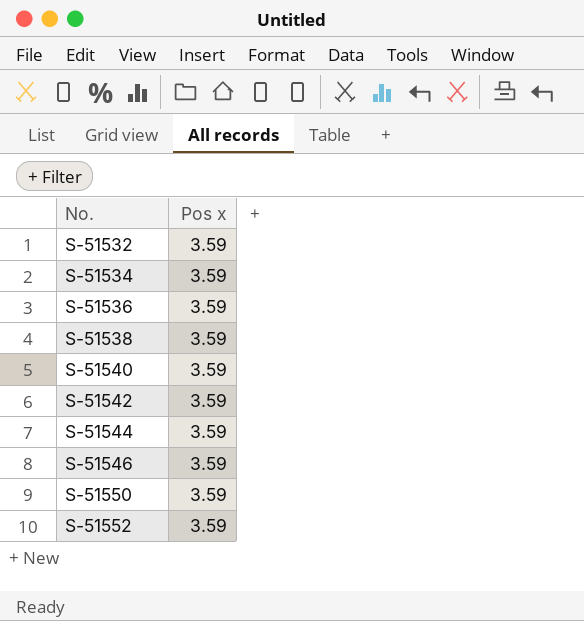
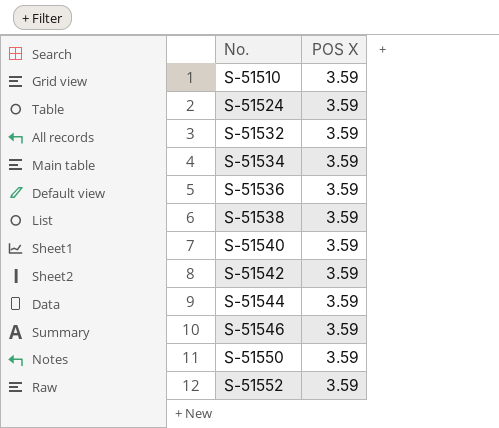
column name: Pos x -> POS X
row S-51510: none -> 3.59
row S-51524: none -> 3.59

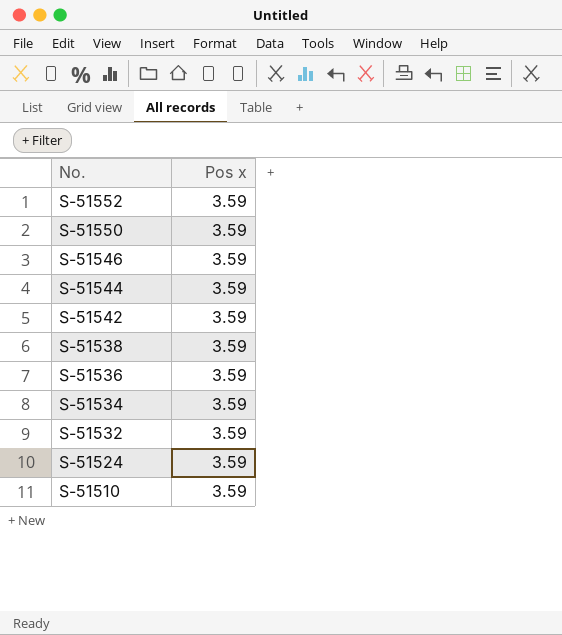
row order: No. ascending -> No. descending
column name: POS X -> Pos x
row S-51540: 3.59 -> none

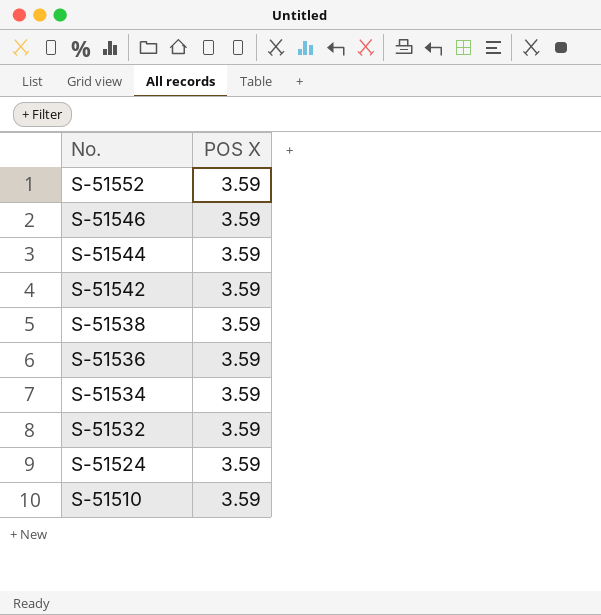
column name: Pos x -> POS X
row S-51550: 3.59 -> none

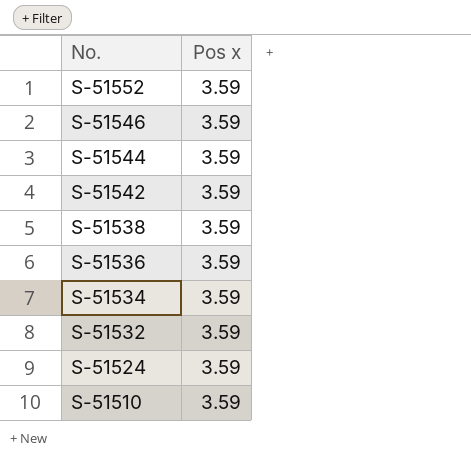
column name: POS X -> Pos x

